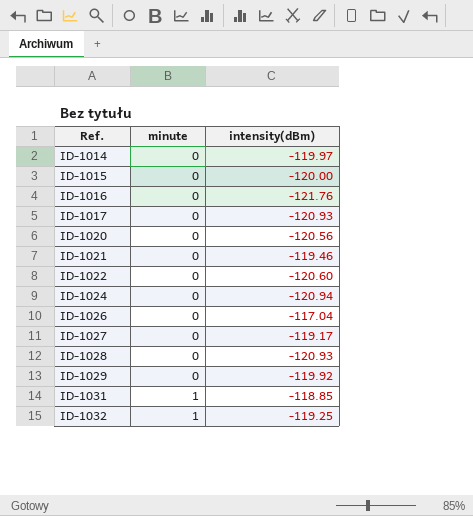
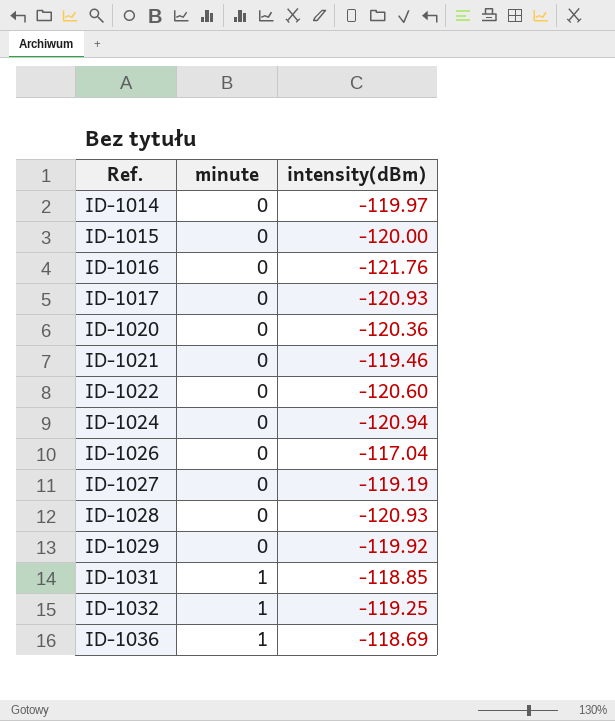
ID-1020 | intensity(dBm): -120.56 -> -120.36
ID-1027 | intensity(dBm): -119.17 -> -119.19
row ID-1036: none -> 1 | -118.69

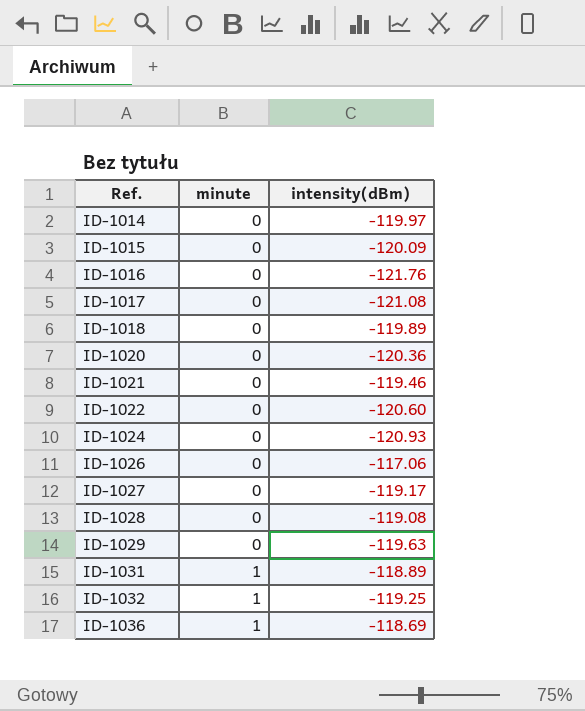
ID-1015 | intensity(dBm): -120.00 -> -120.09
ID-1017 | intensity(dBm): -120.93 -> -121.08
row ID-1018: none -> 0 | -119.89
ID-1024 | intensity(dBm): -120.94 -> -120.93
ID-1026 | intensity(dBm): -117.04 -> -117.06
ID-1027 | intensity(dBm): -119.19 -> -119.17
ID-1028 | intensity(dBm): -120.93 -> -119.08
ID-1029 | intensity(dBm): -119.92 -> -119.63
ID-1031 | intensity(dBm): -118.85 -> -118.89

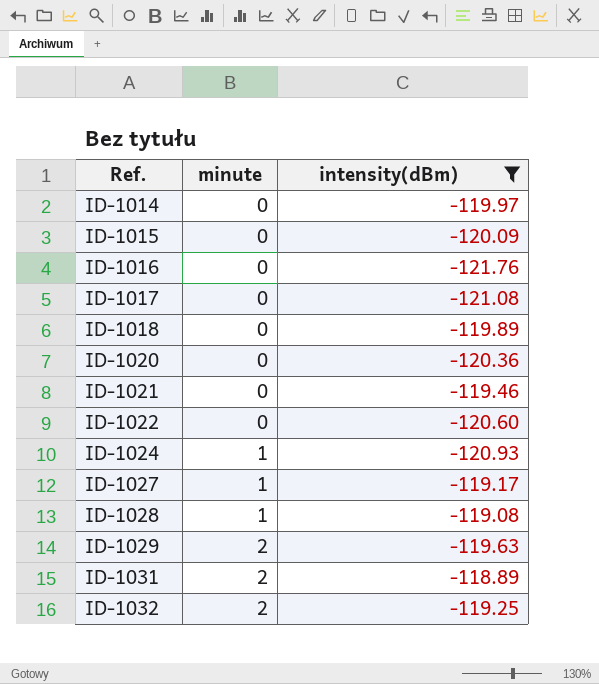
filter: none -> intensity(dBm) <= -118.89
ID-1024 | minute: 0 -> 1
ID-1027 | minute: 0 -> 1
ID-1028 | minute: 0 -> 1
ID-1029 | minute: 0 -> 2
ID-1031 | minute: 1 -> 2
ID-1032 | minute: 1 -> 2

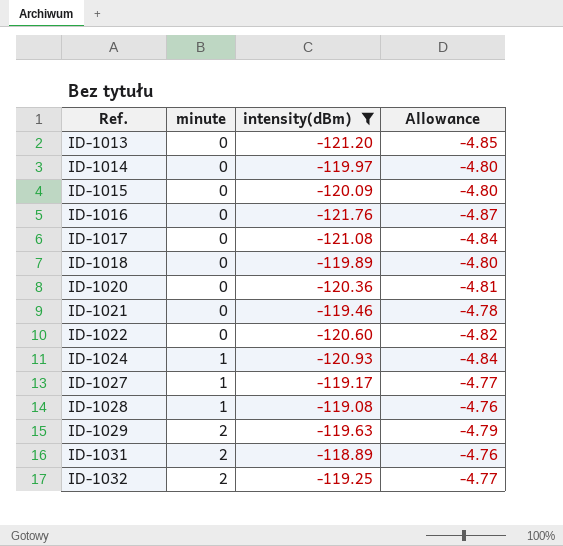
column Allowance | formula: none -> [intensity(dBm)] * 0.04
row ID-1013: none -> 0 | -121.20 | -4.85

